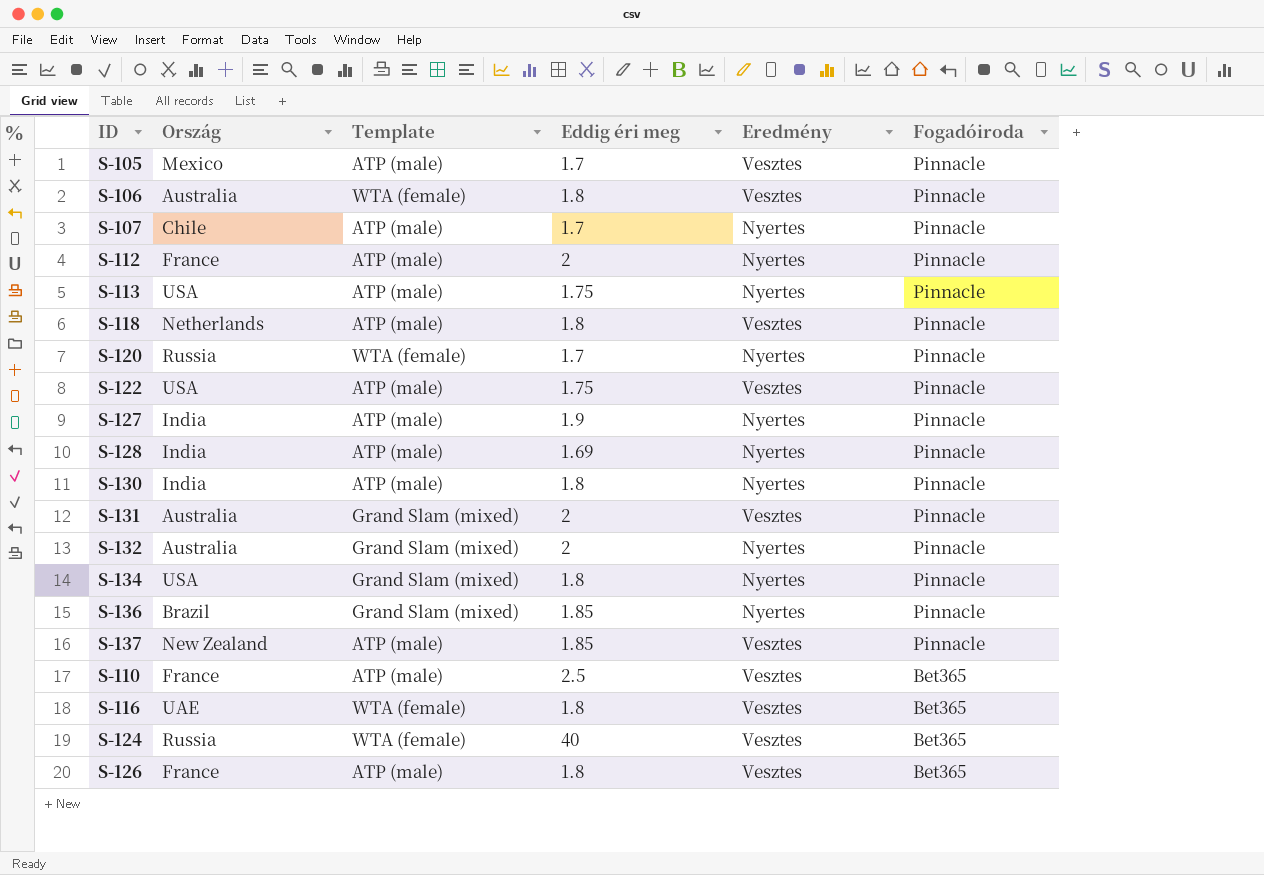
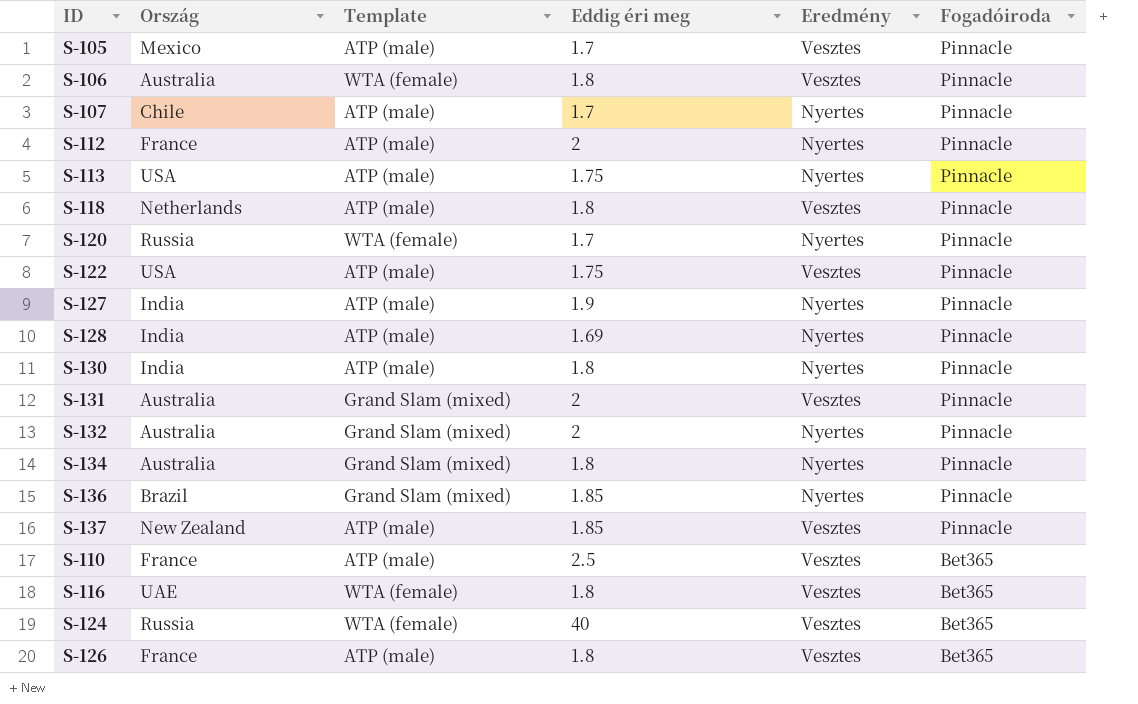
S-134 | Ország: USA -> Australia

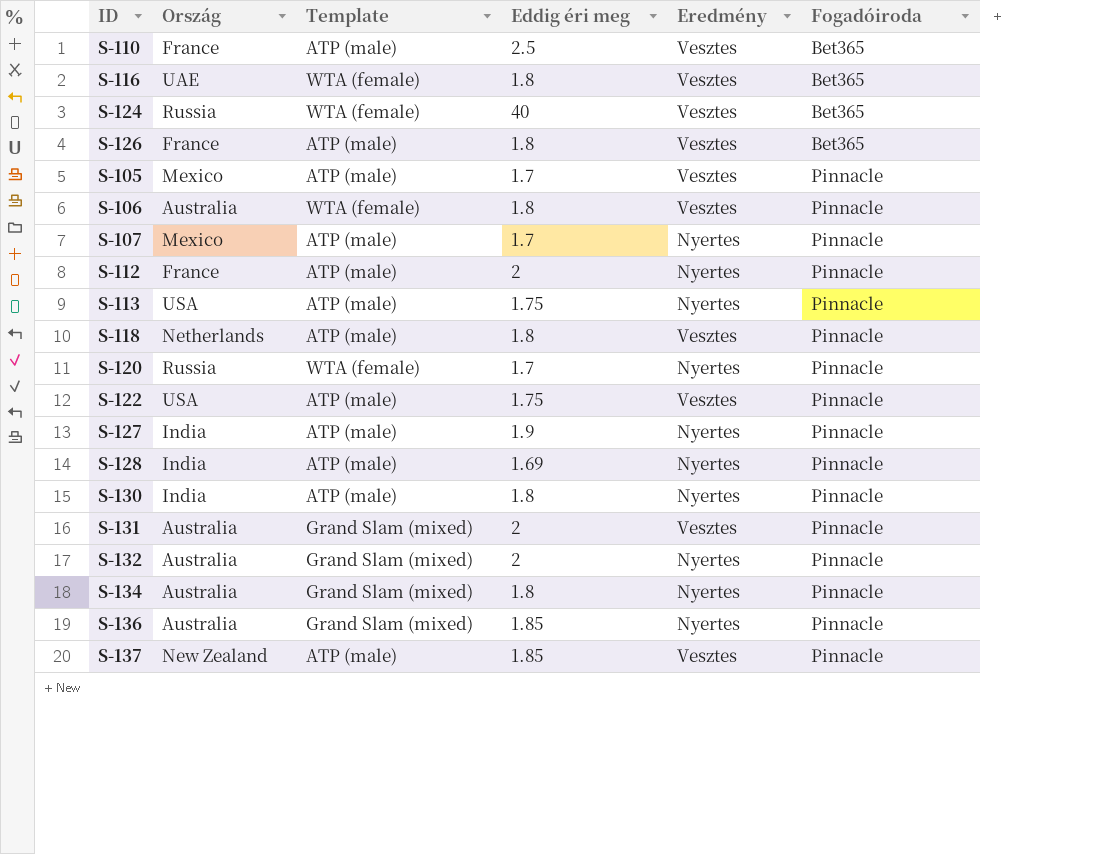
row order: Fogadóiroda descending -> Fogadóiroda ascending
S-107 | Ország: Chile -> Mexico
S-136 | Ország: Brazil -> Australia

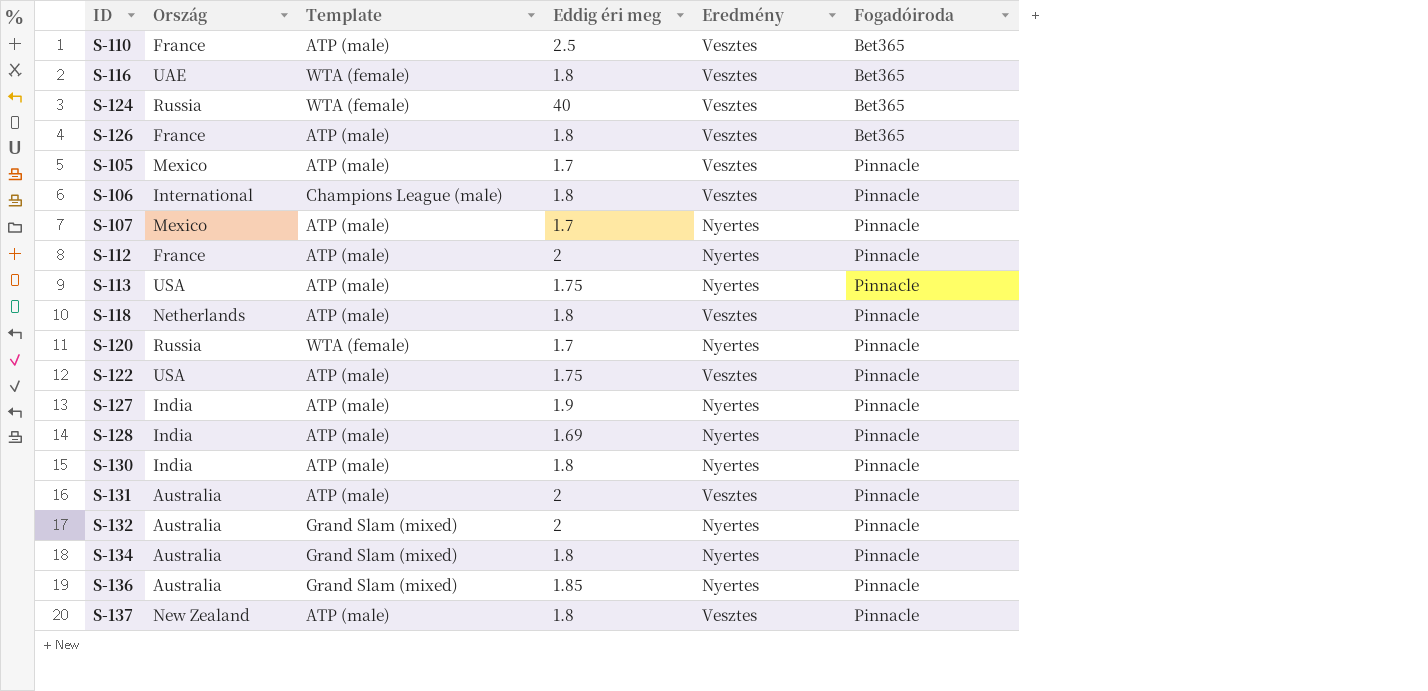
S-106 | Ország: Australia -> International
S-106 | Template: WTA (female) -> Champions League (male)
S-131 | Template: Grand Slam (mixed) -> ATP (male)
S-137 | Eddig éri meg: 1.85 -> 1.8

